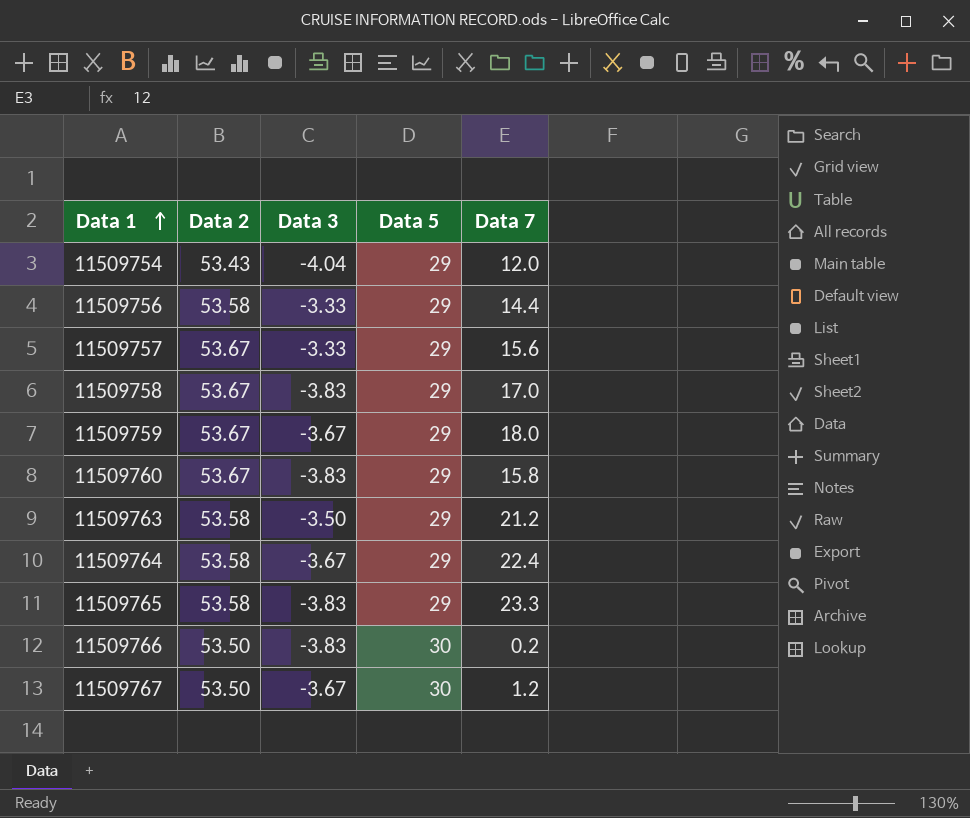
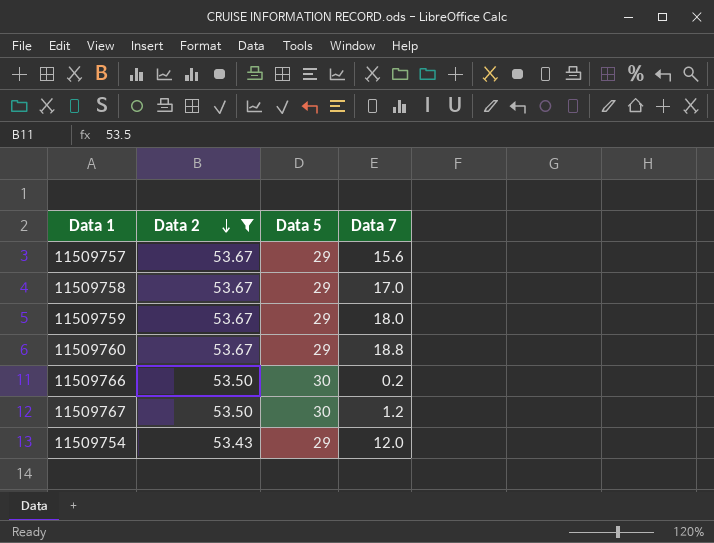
filter: none -> Data 2 != 53.58
row order: Data 1 ascending -> Data 2 descending
column Data 3 | position: 3 -> none
11509760 | Data 7: 15.8 -> 18.8

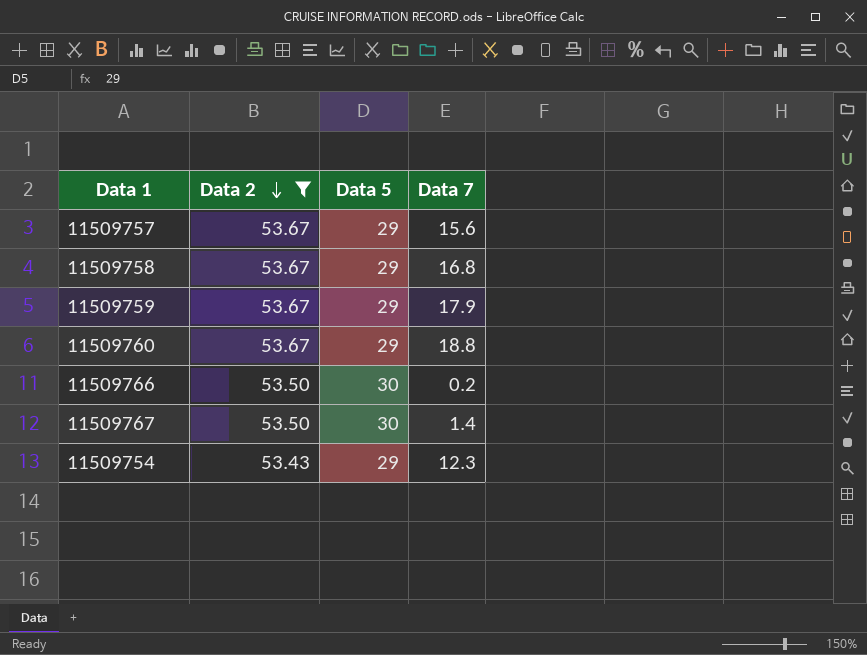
11509758 | Data 7: 17.0 -> 16.8
11509759 | Data 7: 18.0 -> 17.9
11509767 | Data 7: 1.2 -> 1.4
11509754 | Data 7: 12.0 -> 12.3

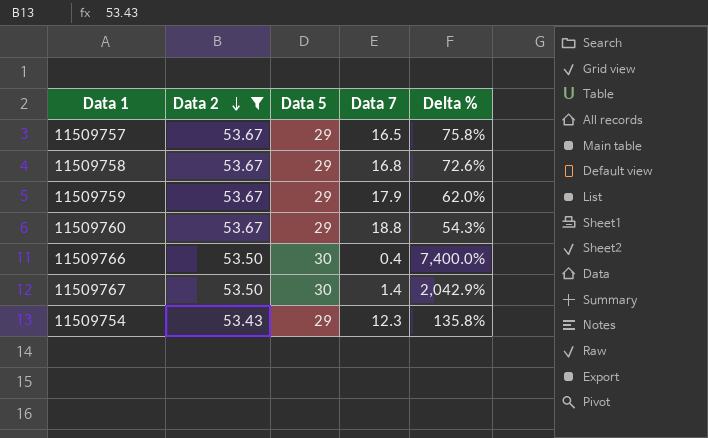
column Delta % | formula: none -> ([Data 5] - [Data 7]) / [Data 7]
11509757 | Data 7: 15.6 -> 16.5
11509766 | Data 7: 0.2 -> 0.4

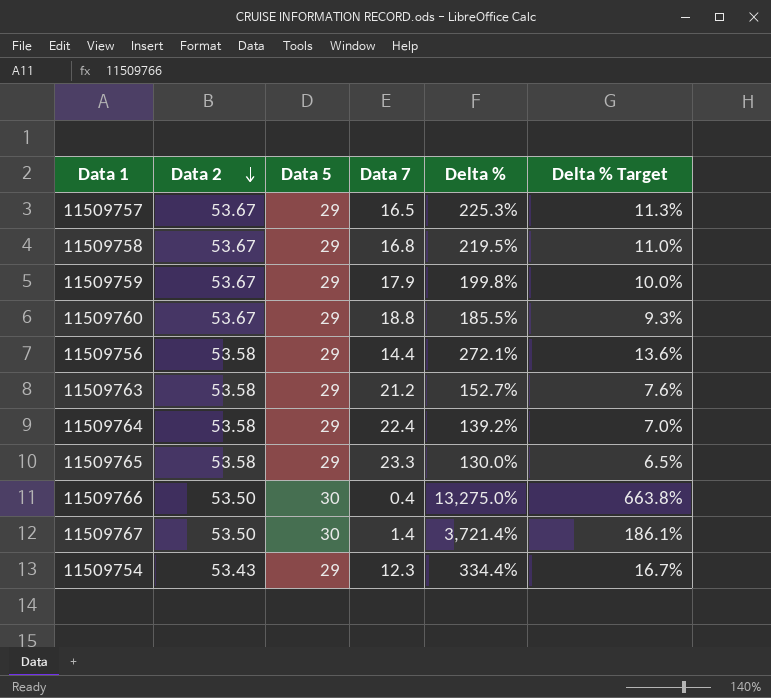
filter: Data 2 != 53.58 -> none
column Delta % | formula: ([Data 5] - [Data 7]) / [Data 7] -> ([Data 2] - [Data 7]) / [Data 7]
column Delta % Target | formula: none -> [Delta %] * 0.05

